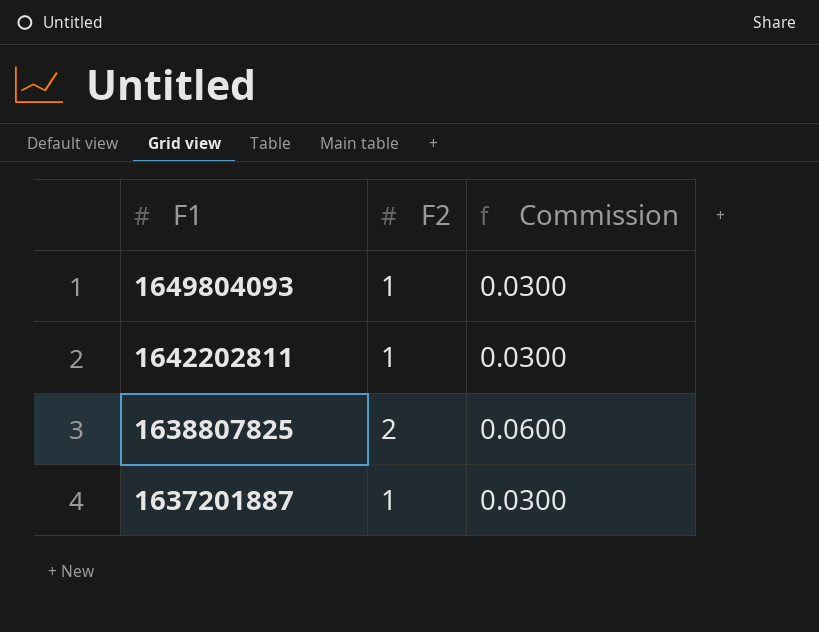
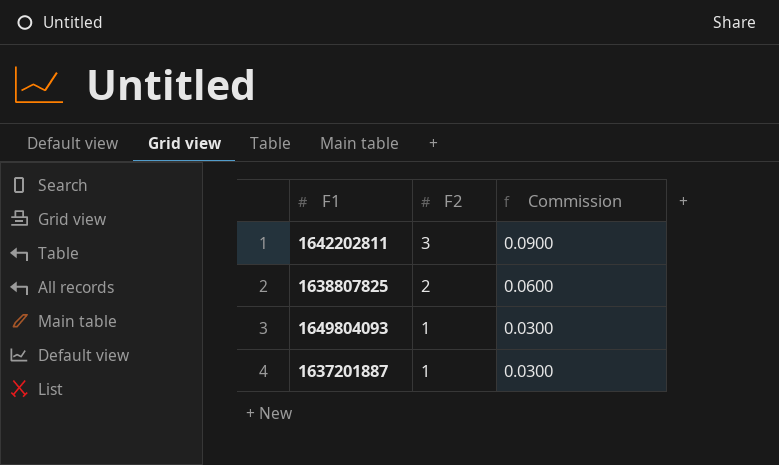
row order: F1 descending -> F2 descending
1642202811 | F2: 1 -> 3
1642202811 | Commission: 0.0300 -> 0.0900

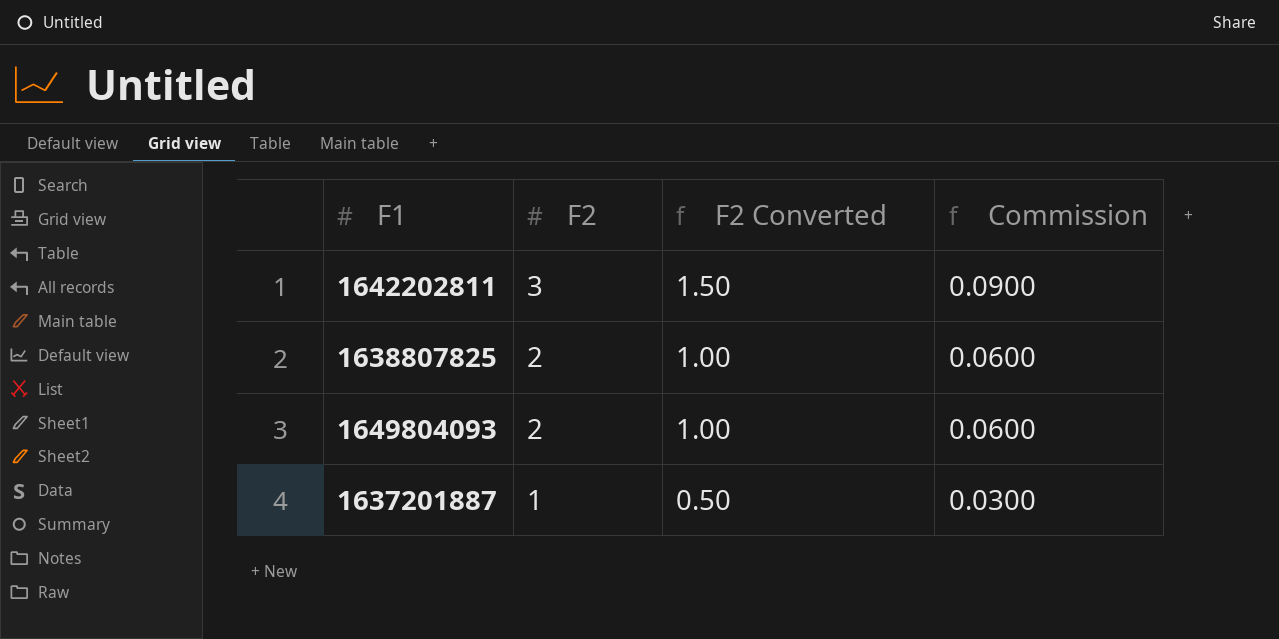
column F2 Converted | formula: none -> [F2] * 0.5
1649804093 | F2: 1 -> 2
1649804093 | Commission: 0.0300 -> 0.0600

